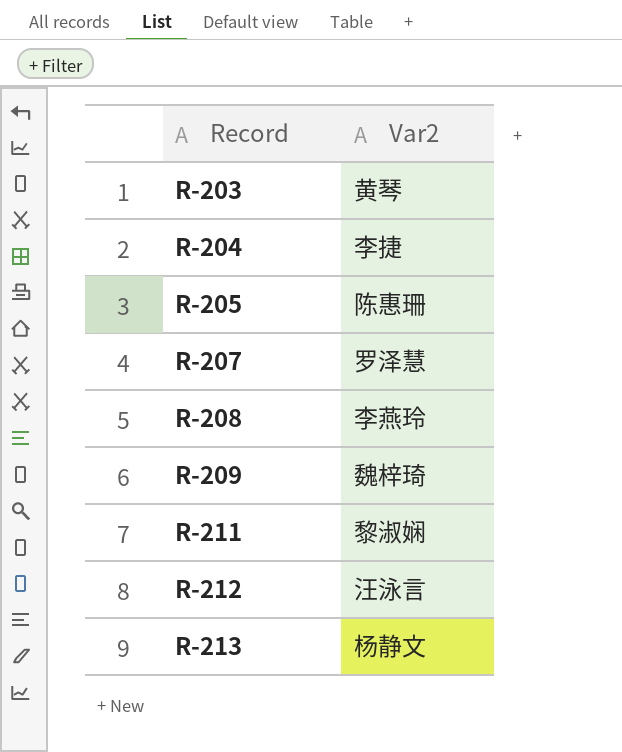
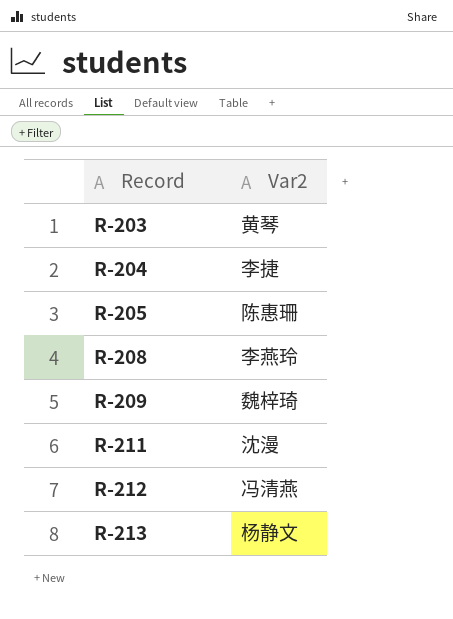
row R-207: 罗泽慧 -> none
R-211 | Var2: 黎淑娴 -> 沈漫
R-212 | Var2: 汪泳言 -> 冯清燕

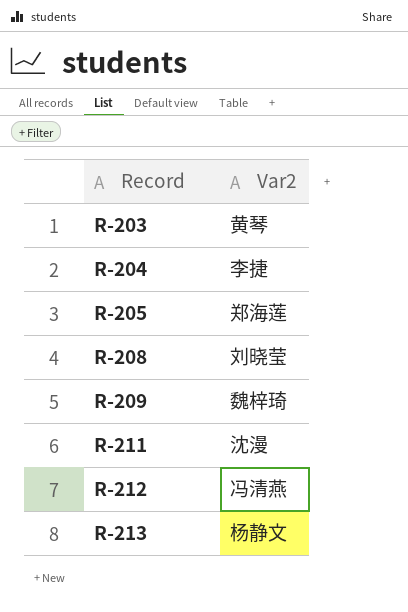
R-205 | Var2: 陈惠珊 -> 郑海莲
R-208 | Var2: 李燕玲 -> 刘晓莹

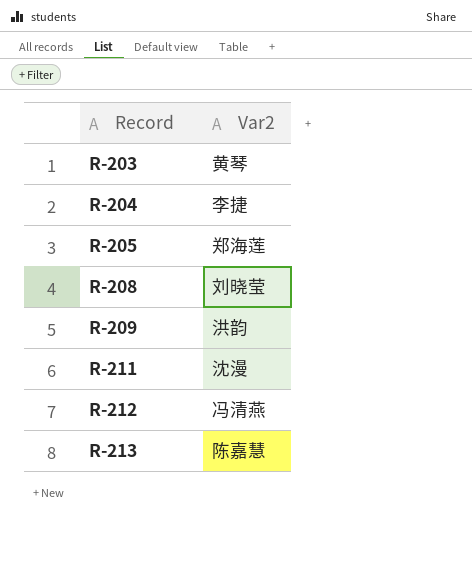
R-209 | Var2: 魏梓琦 -> 洪韵
R-213 | Var2: 杨静文 -> 陈嘉慧

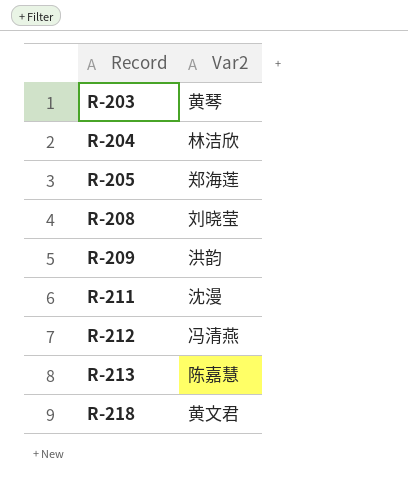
R-204 | Var2: 李捷 -> 林洁欣
row R-218: none -> 黄文君

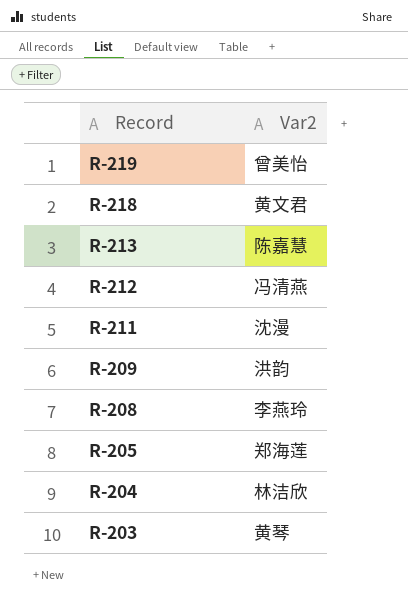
row order: Record ascending -> Record descending
row R-219: none -> 曾美怡
R-208 | Var2: 刘晓莹 -> 李燕玲

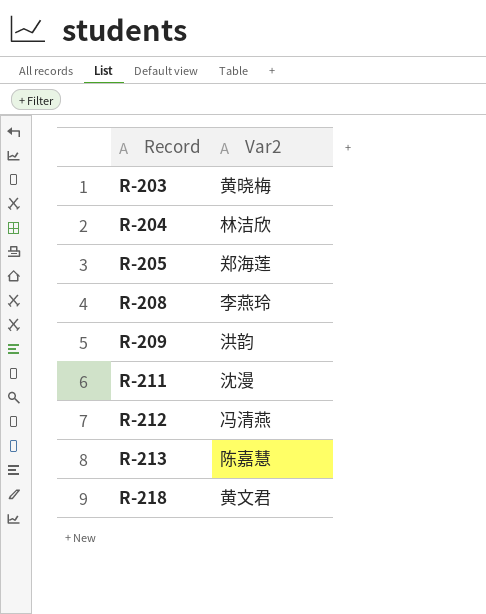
row order: Record descending -> Record ascending
row R-219: 曾美怡 -> none
R-203 | Var2: 黄琴 -> 黄晓梅

